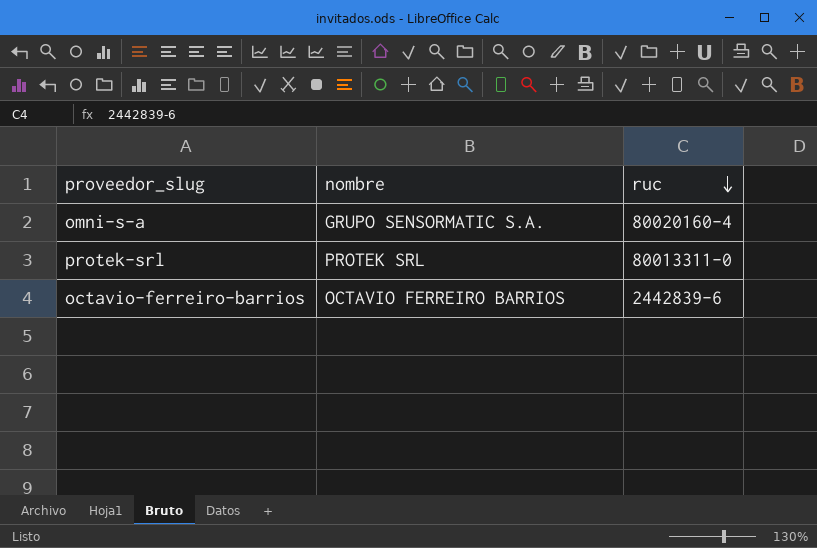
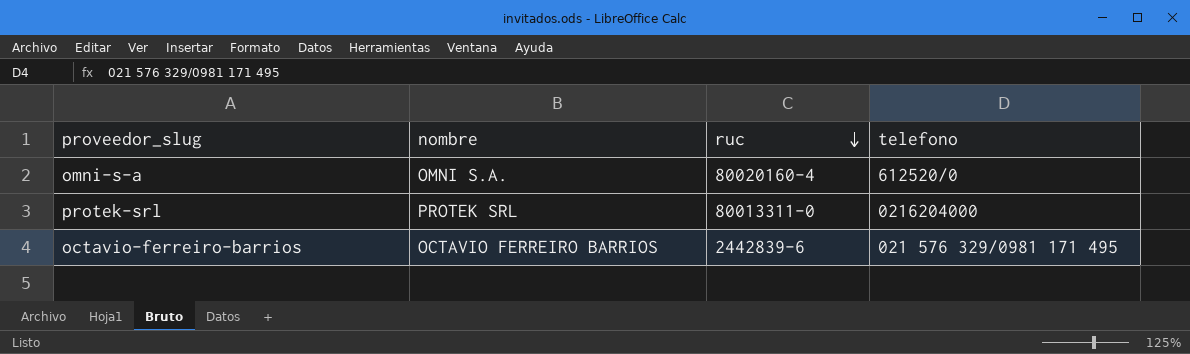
column telefono | position: none -> 4
omni-s-a | nombre: GRUPO SENSORMATIC S.A. -> OMNI S.A.

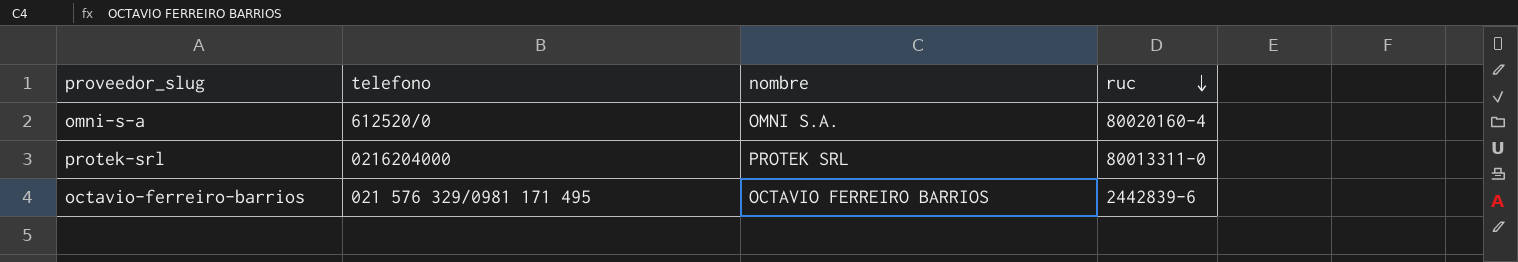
column telefono | position: 4 -> 2

